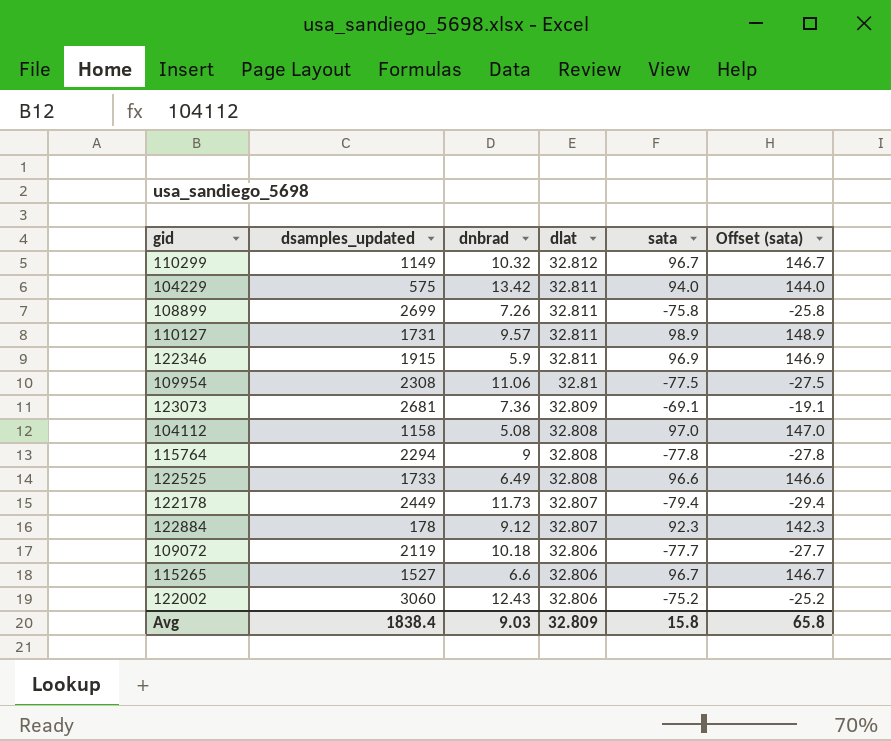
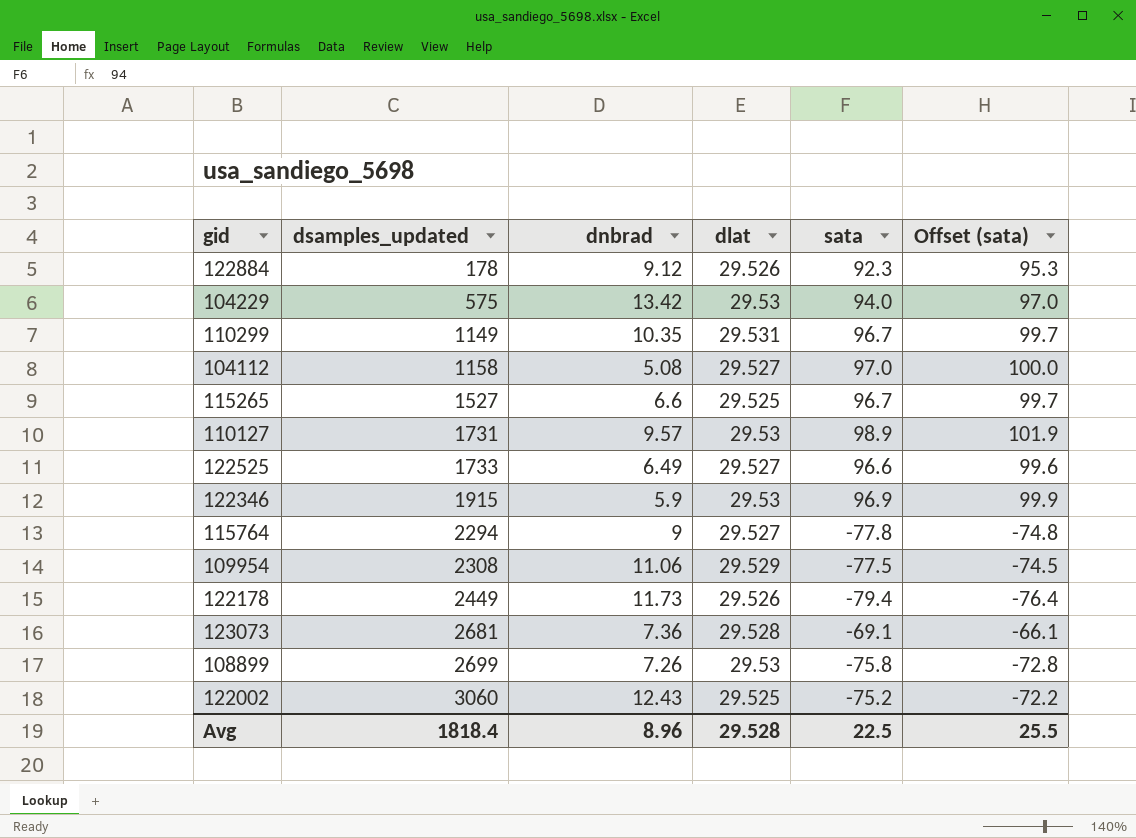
row order: dlat descending -> dsamples_updated ascending
column Offset (sata) | formula: [sata] + 50 -> [sata] + 3
row 109072: 2119 | 10.18 | 32.806 | -77.7 | -27.7 -> none
122884 | dlat: 32.807 -> 29.526
104229 | dlat: 32.811 -> 29.53
110299 | dnbrad: 10.32 -> 10.35
110299 | dlat: 32.812 -> 29.531
104112 | dlat: 32.808 -> 29.527
115265 | dlat: 32.806 -> 29.525
110127 | dlat: 32.811 -> 29.53
122525 | dlat: 32.808 -> 29.527
122346 | dlat: 32.811 -> 29.53
115764 | dlat: 32.808 -> 29.527
109954 | dlat: 32.81 -> 29.529
122178 | dlat: 32.807 -> 29.526
123073 | dlat: 32.809 -> 29.528
108899 | dlat: 32.811 -> 29.53
122002 | dlat: 32.806 -> 29.525
Avg | dsamples_updated: 1838.4 -> 1818.4
Avg | dnbrad: 9.03 -> 8.96
Avg | dlat: 32.809 -> 29.528
Avg | sata: 15.8 -> 22.5
Avg | Offset (sata): 65.8 -> 25.5

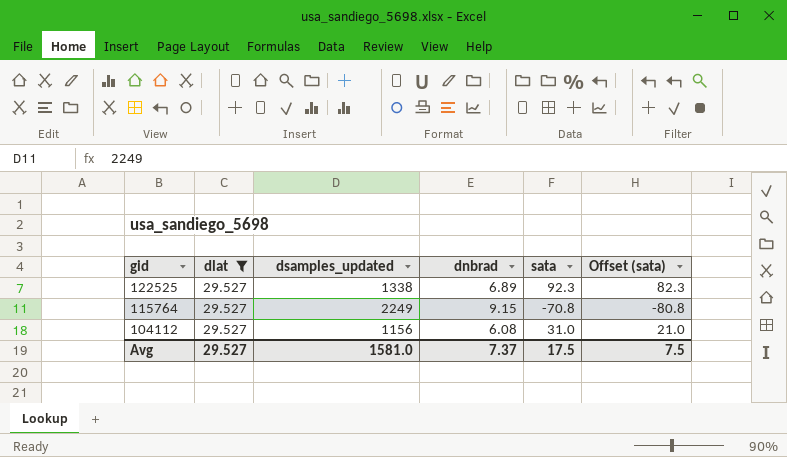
filter: none -> dlat = 29.527
row order: dsamples_updated ascending -> gid descending
column dlat | position: 4 -> 2
column Offset (sata) | formula: [sata] + 3 -> [sata] - 10
122525 | dsamples_updated: 1733 -> 1338
122525 | dnbrad: 6.49 -> 6.89
122525 | sata: 96.6 -> 92.3
115764 | dsamples_updated: 2294 -> 2249
115764 | dnbrad: 9 -> 9.15
115764 | sata: -77.8 -> -70.8
104112 | dsamples_updated: 1158 -> 1156
104112 | dnbrad: 5.08 -> 6.08
104112 | sata: 97.0 -> 31.0
Avg | dlat: 29.528 -> 29.527
Avg | dsamples_updated: 1818.4 -> 1581.0
Avg | dnbrad: 8.96 -> 7.37
Avg | sata: 22.5 -> 17.5
Avg | Offset (sata): 25.5 -> 7.5

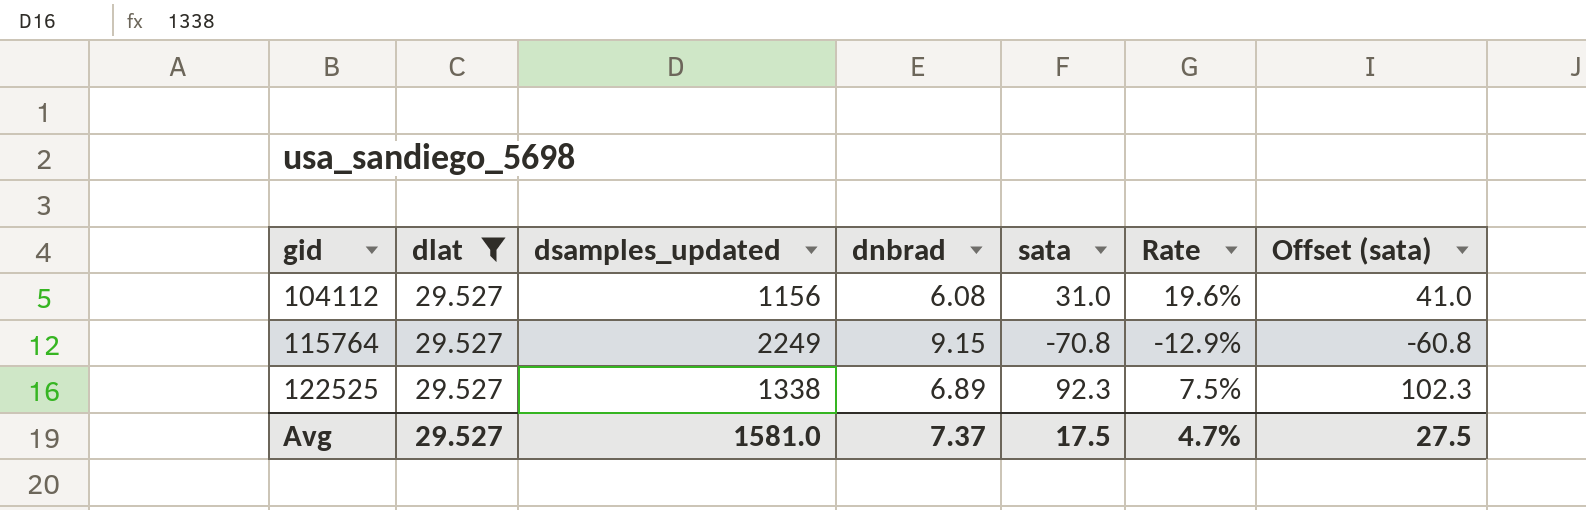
row order: gid descending -> gid ascending
column Rate | formula: none -> [dnbrad] / [sata]
column Offset (sata) | formula: [sata] - 10 -> [sata] + 10
Avg | Offset (sata): 7.5 -> 27.5

